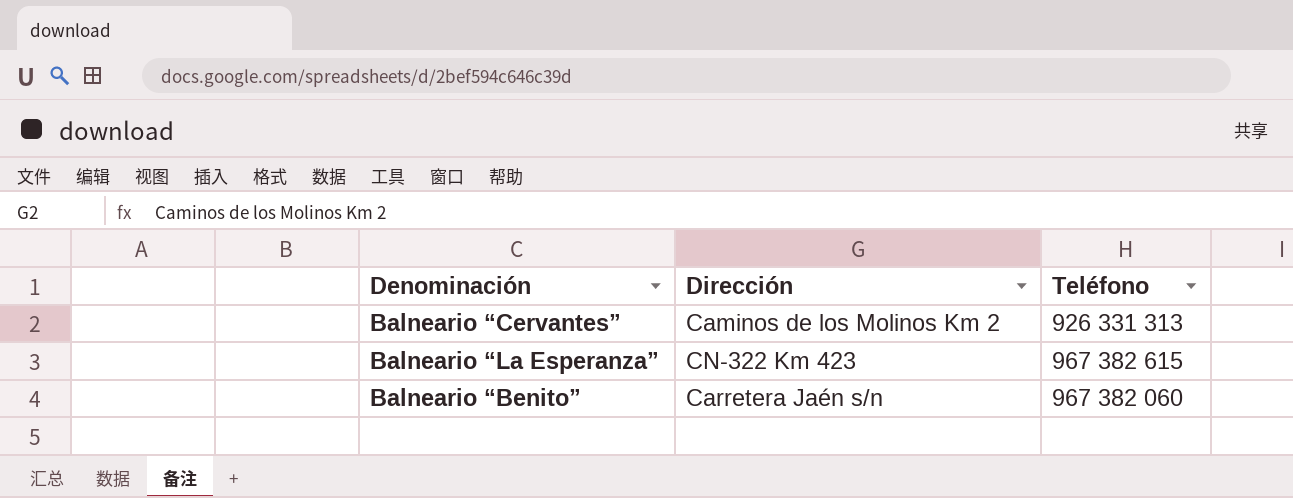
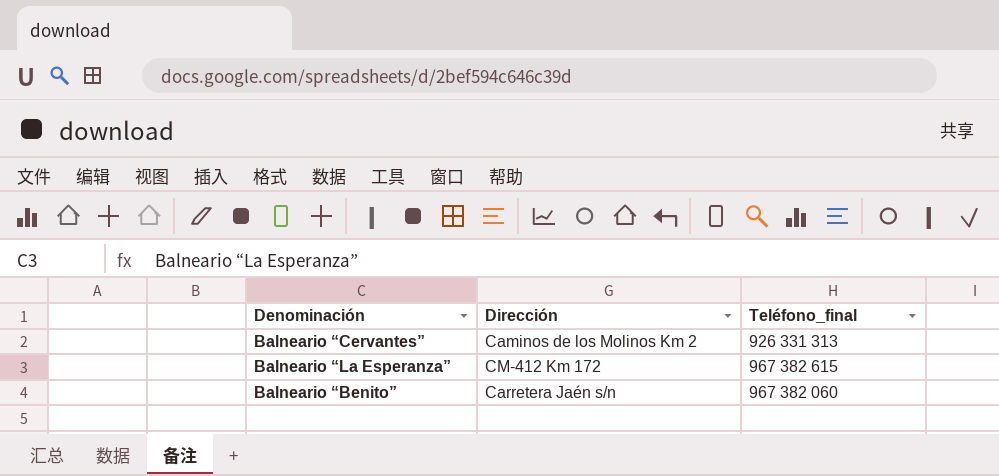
column name: Teléfono -> Teléfono_final
Balneario “La Esperanza” | Dirección: CN-322 Km 423 -> CM-412 Km 172

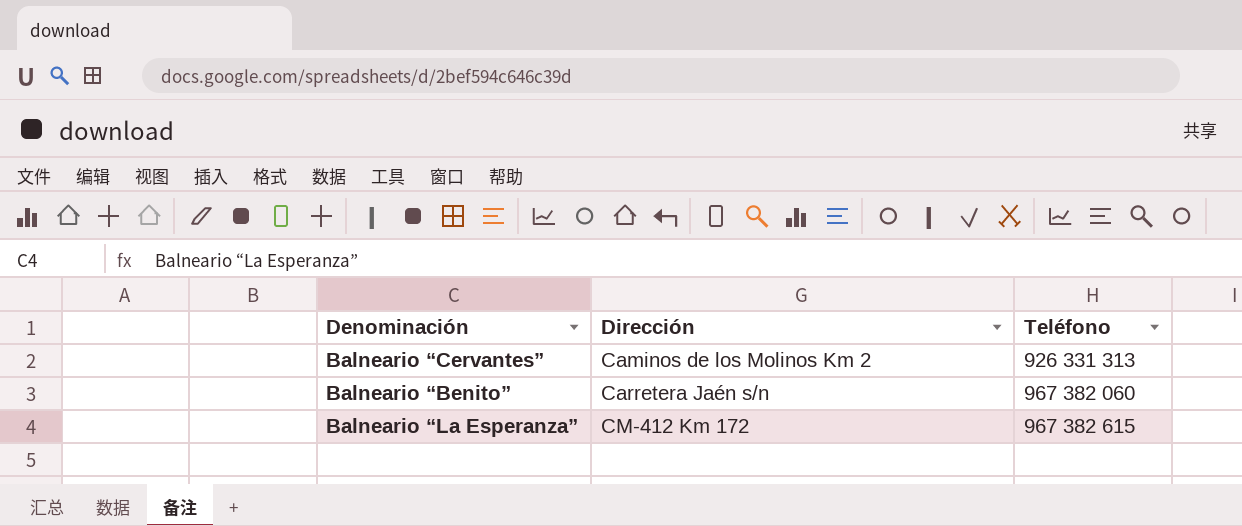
row order: none -> Dirección ascending
column name: Teléfono_final -> Teléfono

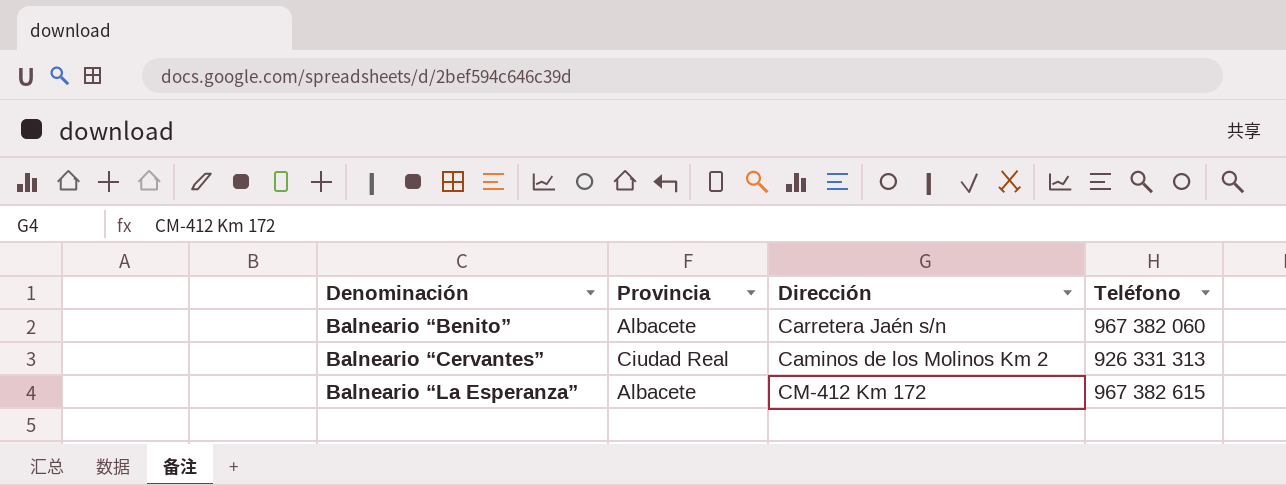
row order: Dirección ascending -> Denominación ascending
column Provincia | position: none -> 2

